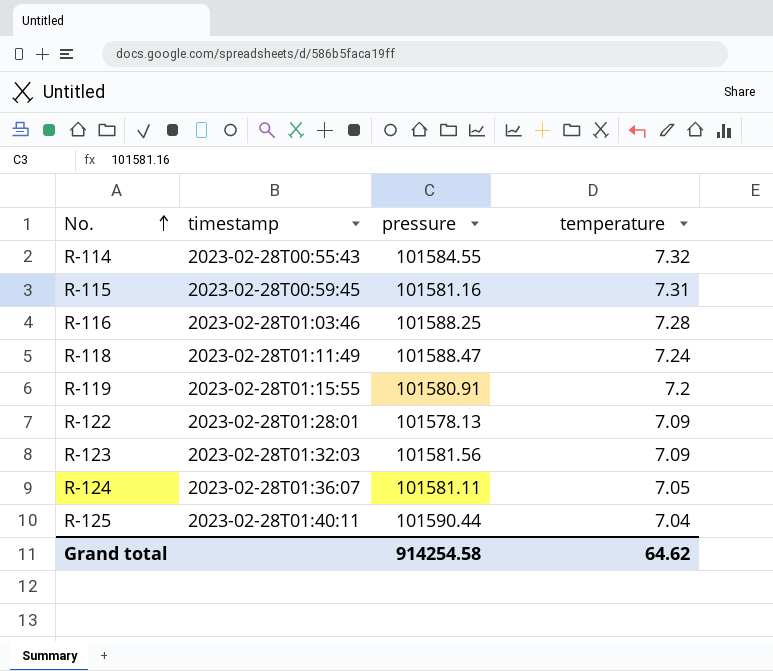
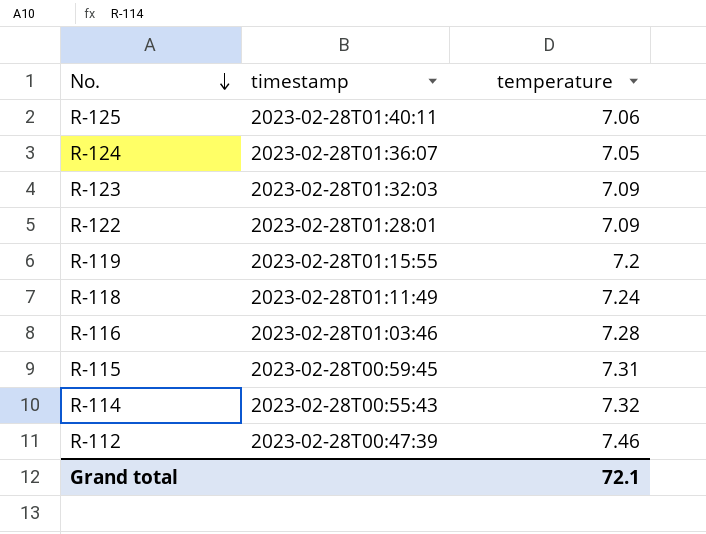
row order: No. ascending -> No. descending
column pressure | position: 3 -> none
R-125 | temperature: 7.04 -> 7.06
row R-112: none -> 2023-02-28T00:47:39 | 7.46
Grand total | temperature: 64.62 -> 72.1

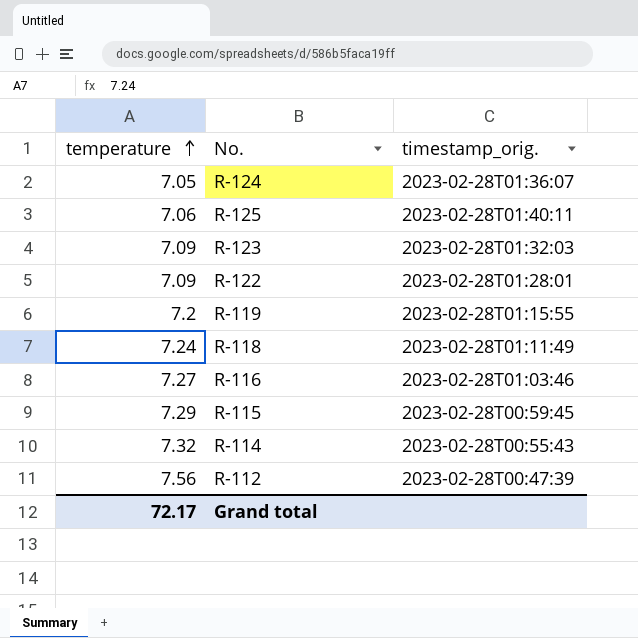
row order: No. descending -> temperature ascending
column temperature | position: 3 -> 1
column name: timestamp -> timestamp_orig.
R-116 | temperature: 7.28 -> 7.27
R-115 | temperature: 7.31 -> 7.29
R-112 | temperature: 7.46 -> 7.56
Grand total | temperature: 72.1 -> 72.17

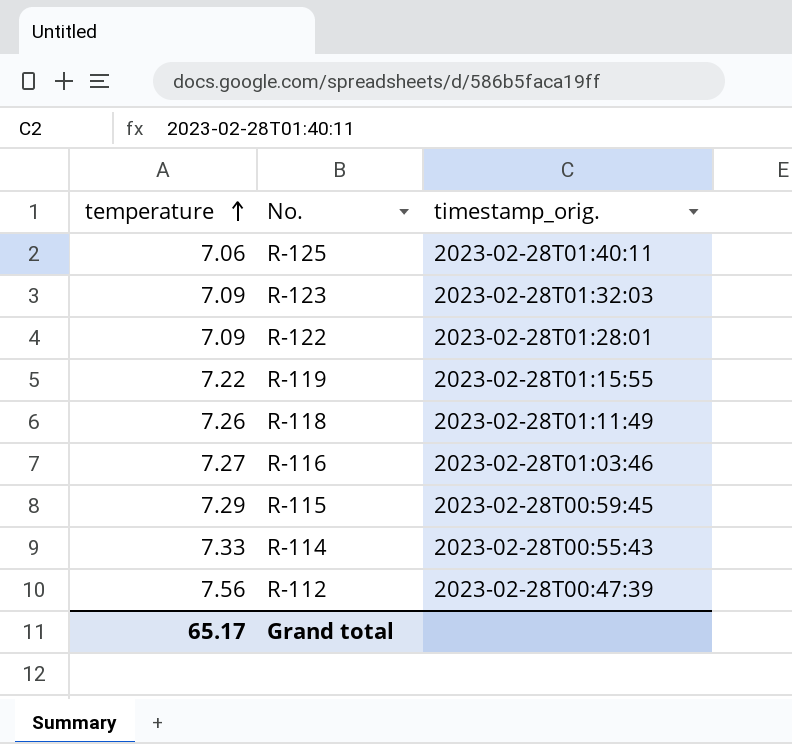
row R-124: 7.05 | 2023-02-28T01:36:07 -> none
R-119 | temperature: 7.2 -> 7.22
R-118 | temperature: 7.24 -> 7.26
R-114 | temperature: 7.32 -> 7.33
Grand total | temperature: 72.17 -> 65.17

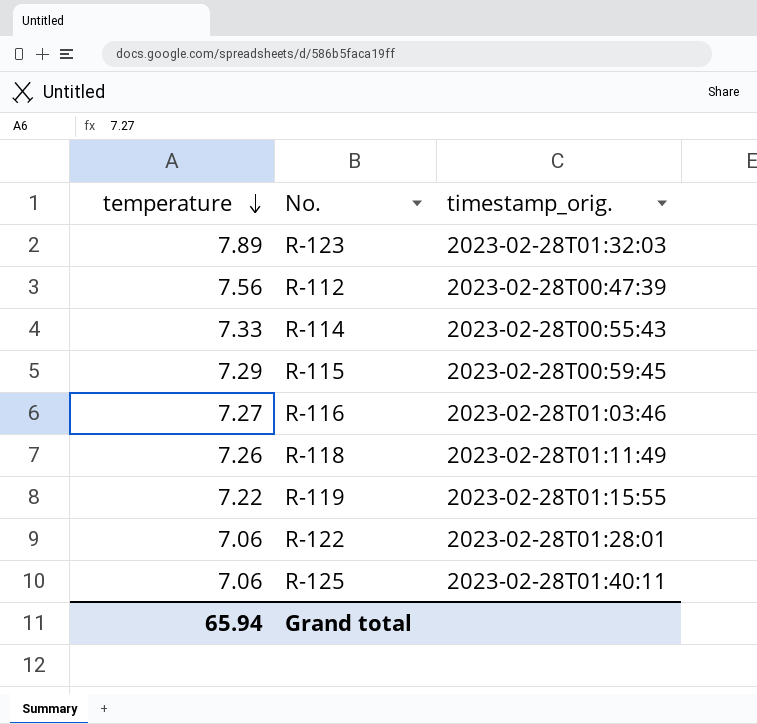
row order: temperature ascending -> temperature descending
R-123 | temperature: 7.09 -> 7.89
R-122 | temperature: 7.09 -> 7.06
Grand total | temperature: 65.17 -> 65.94

